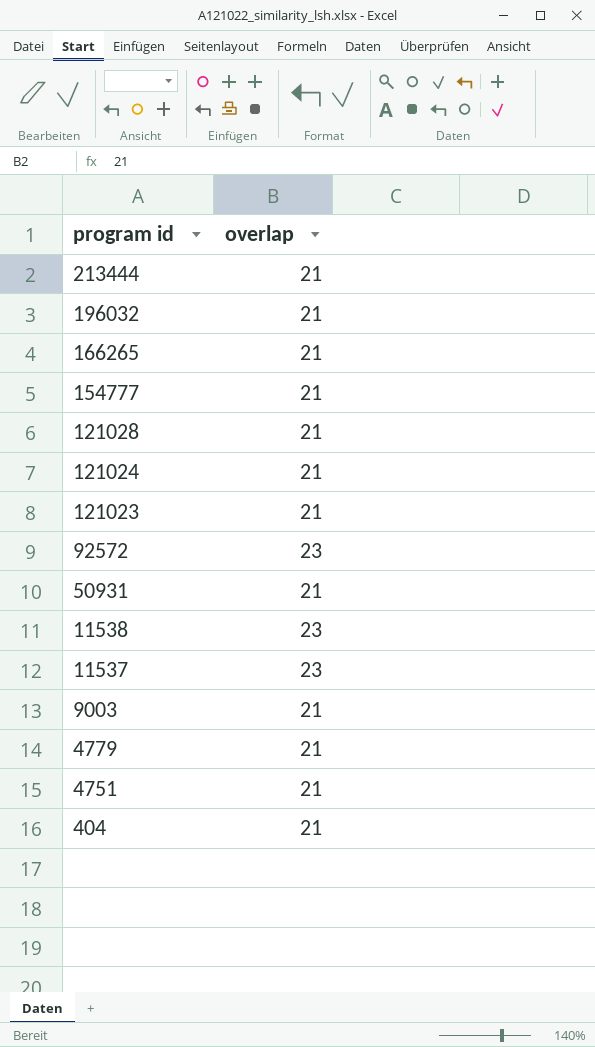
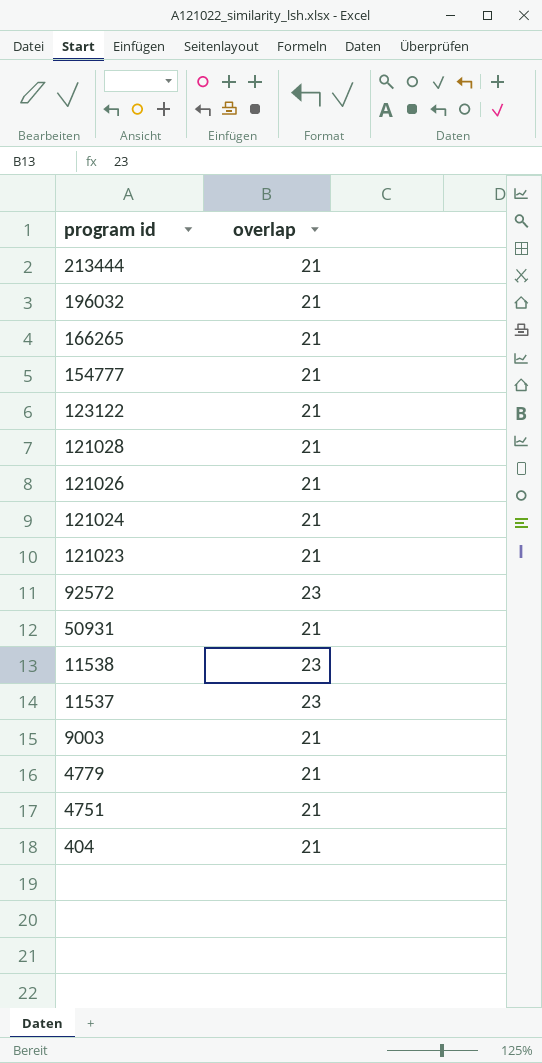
row 123122: none -> 21
row 121026: none -> 21

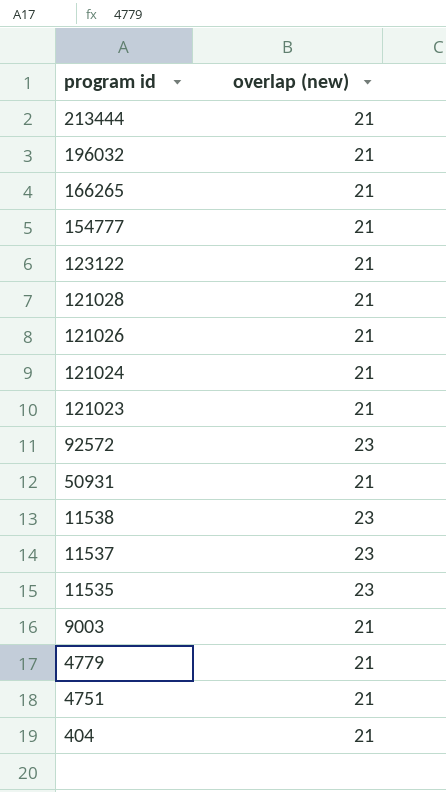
column name: overlap -> overlap (new)
row 11535: none -> 23

